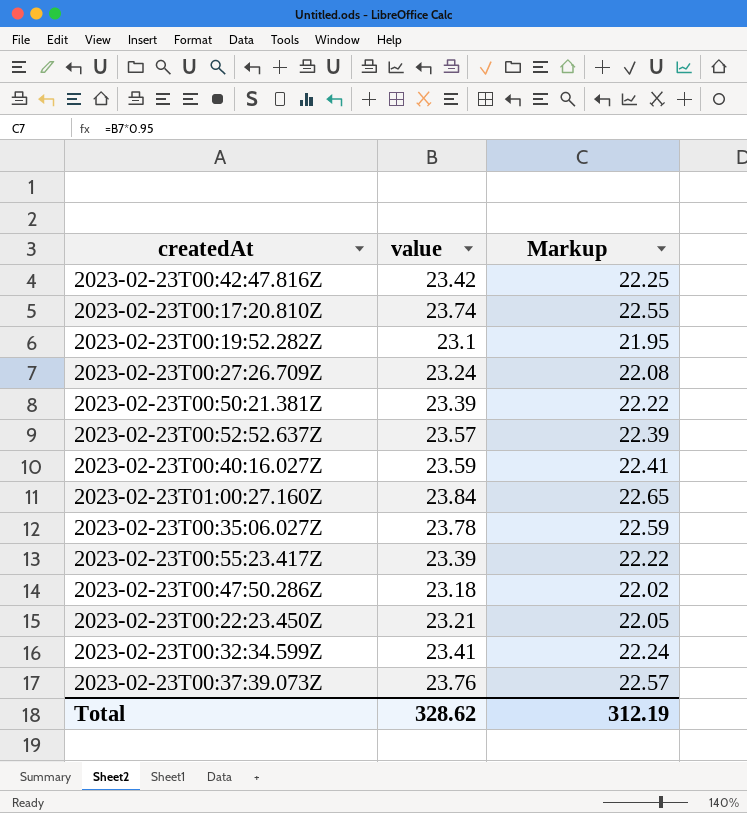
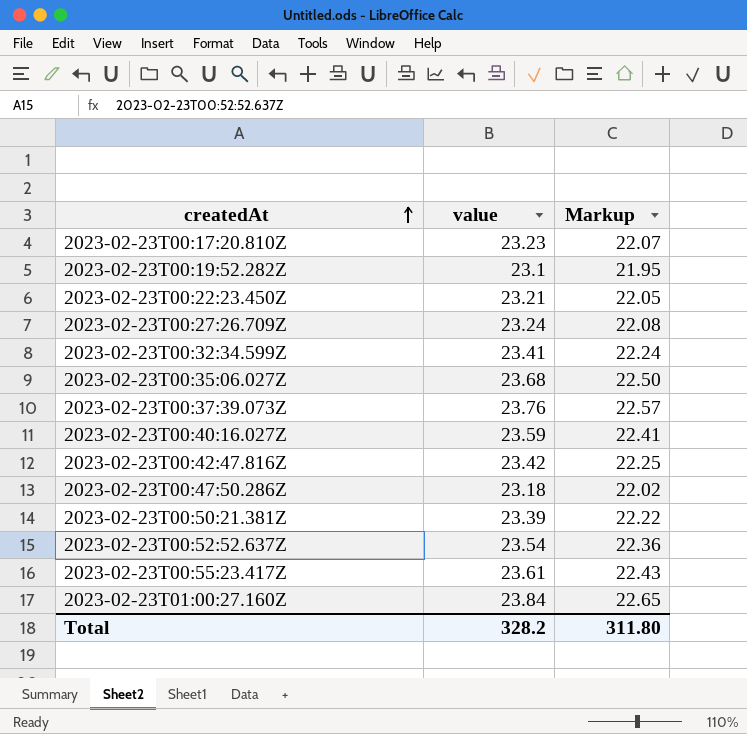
row order: none -> createdAt ascending
2023-02-23T00:17:20.810Z | value: 23.74 -> 23.23
2023-02-23T00:17:20.810Z | Markup: 22.55 -> 22.07
2023-02-23T00:35:06.027Z | value: 23.78 -> 23.68
2023-02-23T00:35:06.027Z | Markup: 22.59 -> 22.50
2023-02-23T00:52:52.637Z | value: 23.57 -> 23.54
2023-02-23T00:52:52.637Z | Markup: 22.39 -> 22.36
2023-02-23T00:55:23.417Z | value: 23.39 -> 23.61
2023-02-23T00:55:23.417Z | Markup: 22.22 -> 22.43
Total | value: 328.62 -> 328.2
Total | Markup: 312.19 -> 311.80

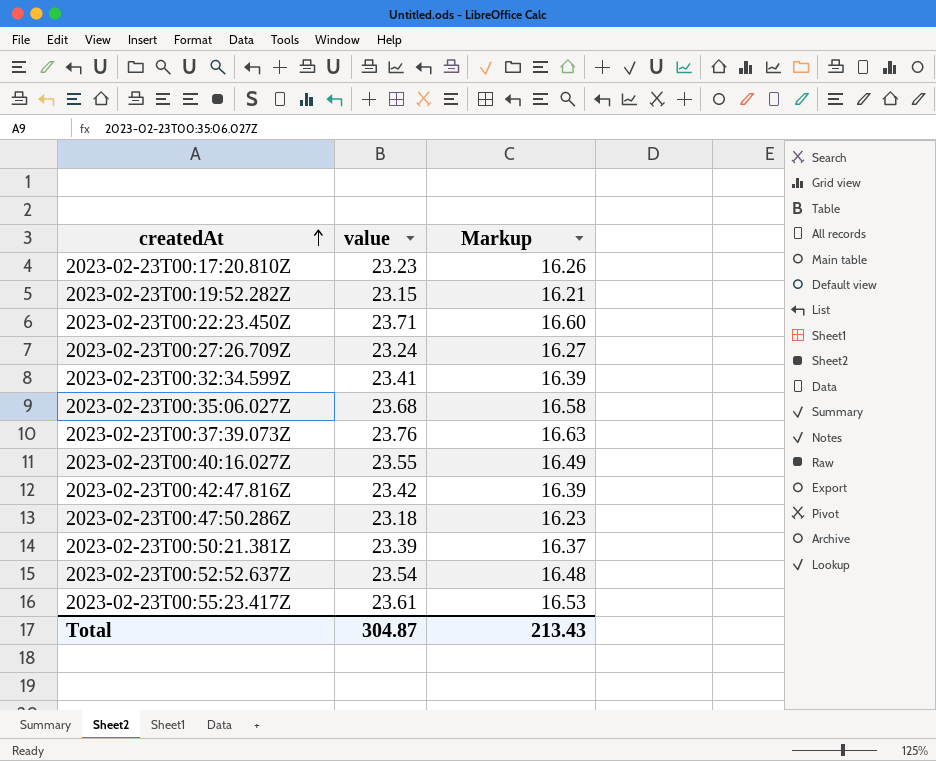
column Markup | formula: [value] * 0.95 -> [value] * 0.7
row 2023-02-23T01:00:27.160Z: 23.84 | 22.65 -> none
2023-02-23T00:19:52.282Z | value: 23.1 -> 23.15
2023-02-23T00:22:23.450Z | value: 23.21 -> 23.71
2023-02-23T00:40:16.027Z | value: 23.59 -> 23.55
Total | value: 328.2 -> 304.87
Total | Markup: 311.80 -> 213.43

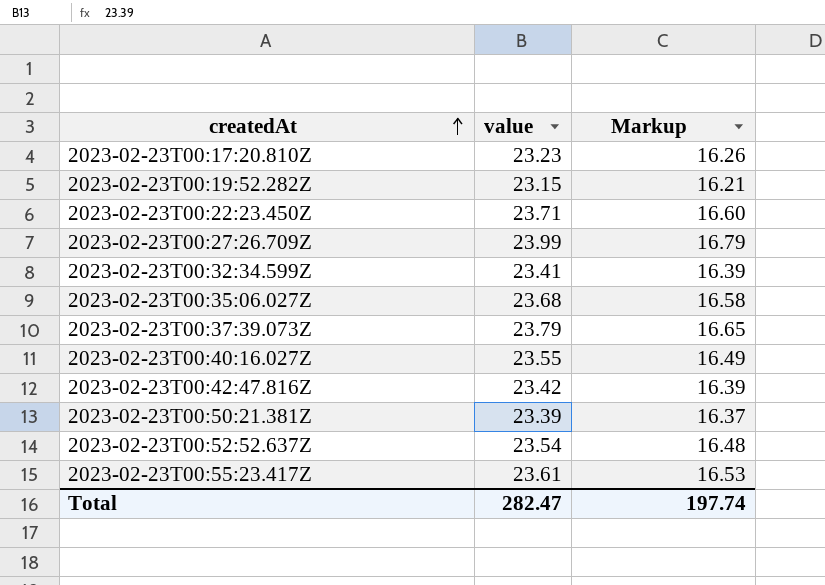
row 2023-02-23T00:47:50.286Z: 23.18 | 16.23 -> none
2023-02-23T00:27:26.709Z | value: 23.24 -> 23.99
2023-02-23T00:27:26.709Z | Markup: 16.27 -> 16.79
2023-02-23T00:37:39.073Z | value: 23.76 -> 23.79
2023-02-23T00:37:39.073Z | Markup: 16.63 -> 16.65
Total | value: 304.87 -> 282.47
Total | Markup: 213.43 -> 197.74

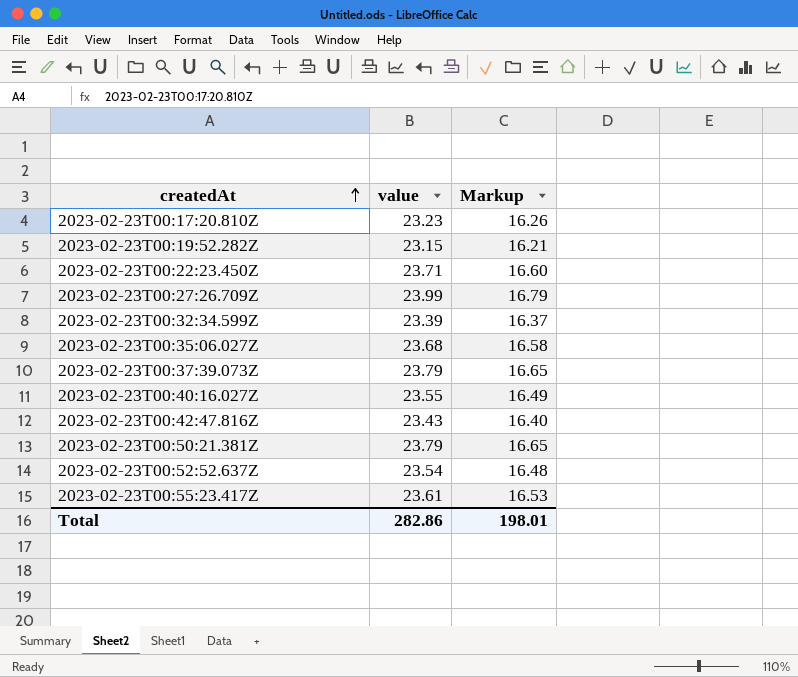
2023-02-23T00:32:34.599Z | value: 23.41 -> 23.39
2023-02-23T00:32:34.599Z | Markup: 16.39 -> 16.37
2023-02-23T00:42:47.816Z | value: 23.42 -> 23.43
2023-02-23T00:42:47.816Z | Markup: 16.39 -> 16.40
2023-02-23T00:50:21.381Z | value: 23.39 -> 23.79
2023-02-23T00:50:21.381Z | Markup: 16.37 -> 16.65
Total | value: 282.47 -> 282.86
Total | Markup: 197.74 -> 198.01

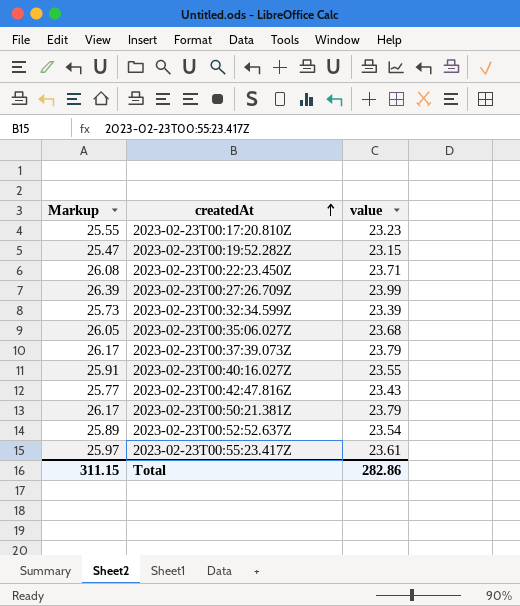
column Markup | formula: [value] * 0.7 -> [value] * 1.1
column Markup | position: 3 -> 1
Total | Markup: 198.01 -> 311.15

